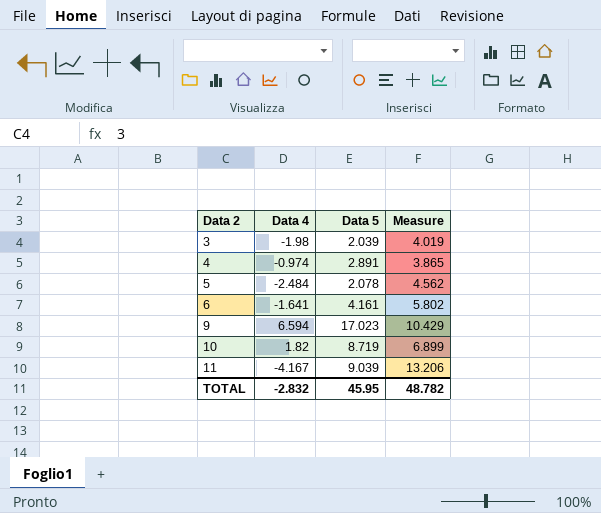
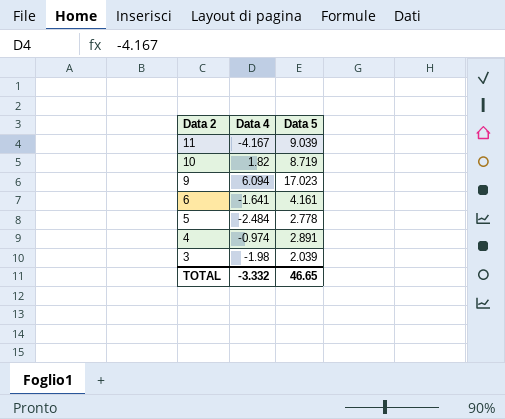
row order: Data 2 ascending -> Data 2 descending
column Measure | formula: [Data 5] - [Data 4] -> none
9 | Data 4: 6.594 -> 6.094
5 | Data 5: 2.078 -> 2.778
TOTAL | Data 4: -2.832 -> -3.332
TOTAL | Data 5: 45.95 -> 46.65

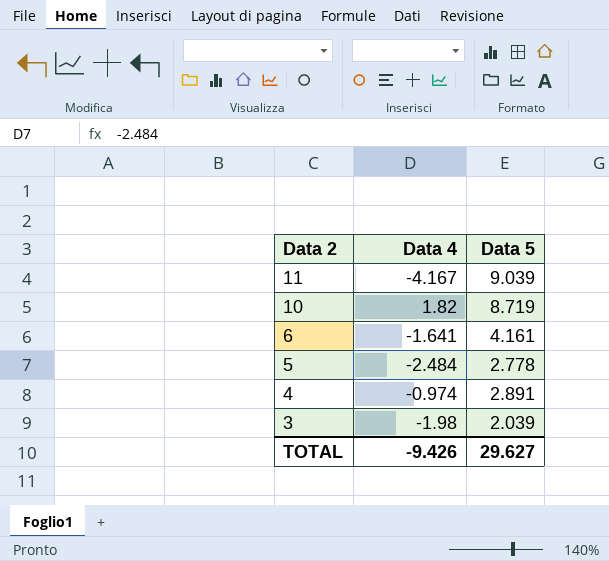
row 9: 6.094 | 17.023 -> none
TOTAL | Data 4: -3.332 -> -9.426
TOTAL | Data 5: 46.65 -> 29.627

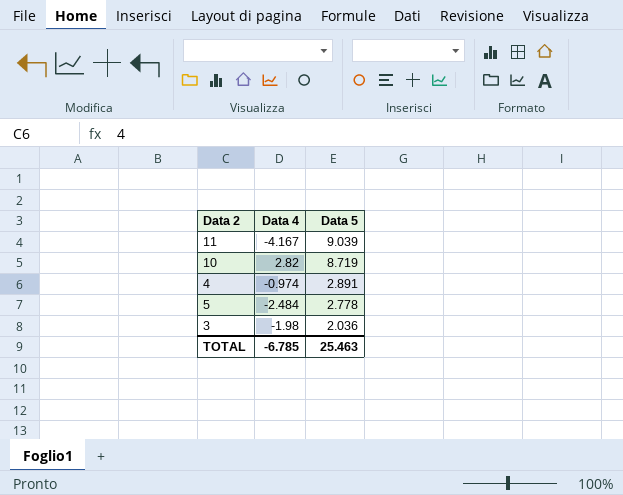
row order: Data 2 descending -> Data 5 descending
row 6: -1.641 | 4.161 -> none
10 | Data 4: 1.82 -> 2.82
3 | Data 5: 2.039 -> 2.036
TOTAL | Data 4: -9.426 -> -6.785
TOTAL | Data 5: 29.627 -> 25.463

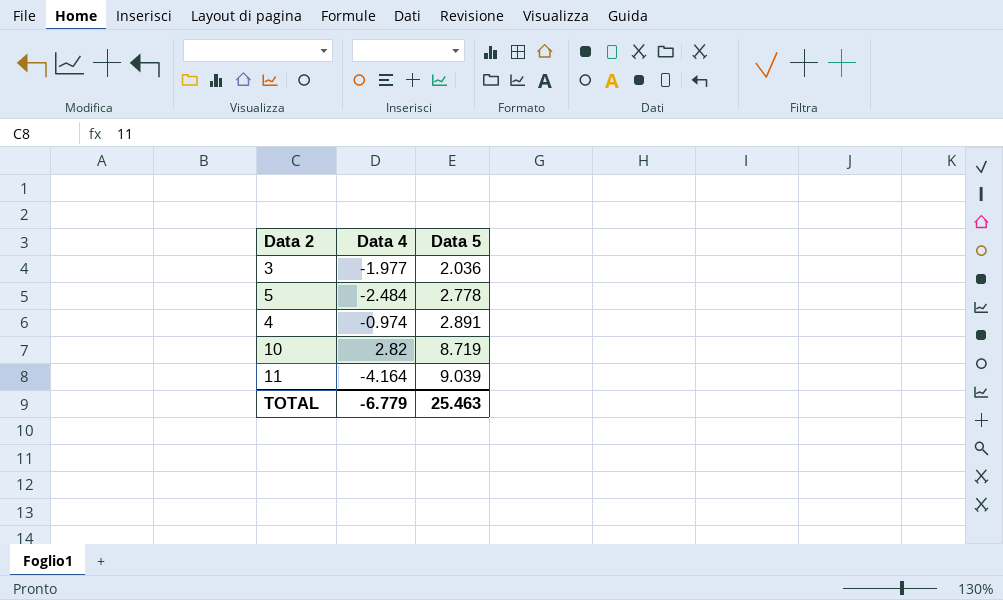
row order: Data 5 descending -> Data 5 ascending
3 | Data 4: -1.98 -> -1.977
11 | Data 4: -4.167 -> -4.164
TOTAL | Data 4: -6.785 -> -6.779

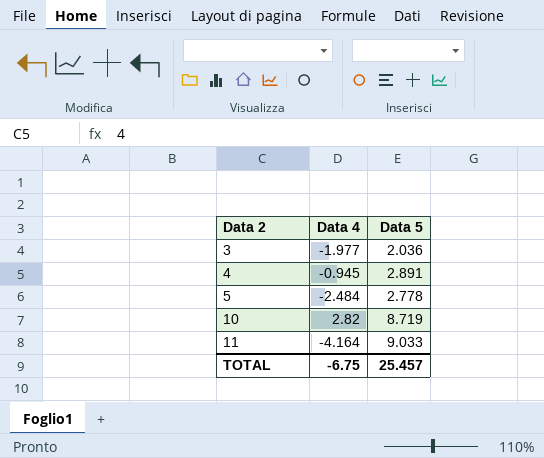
row order: Data 5 ascending -> Data 2 ascending
4 | Data 4: -0.974 -> -0.945
11 | Data 5: 9.039 -> 9.033
TOTAL | Data 4: -6.779 -> -6.75
TOTAL | Data 5: 25.463 -> 25.457

